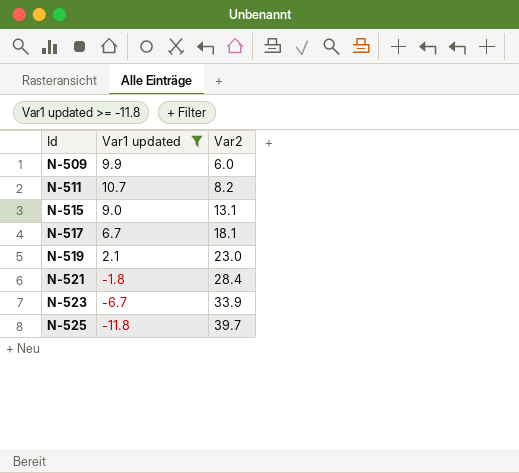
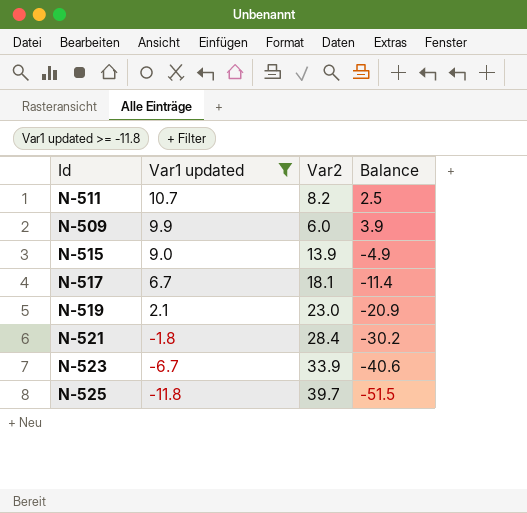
row order: Id ascending -> Var1 updated descending
column Balance | formula: none -> [Var1 updated] - [Var2]
N-515 | Var2: 13.1 -> 13.9

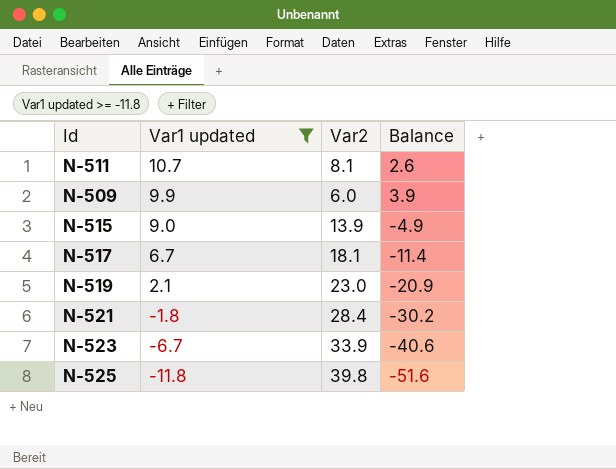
N-511 | Var2: 8.2 -> 8.1
N-511 | Balance: 2.5 -> 2.6
N-525 | Var2: 39.7 -> 39.8
N-525 | Balance: -51.5 -> -51.6

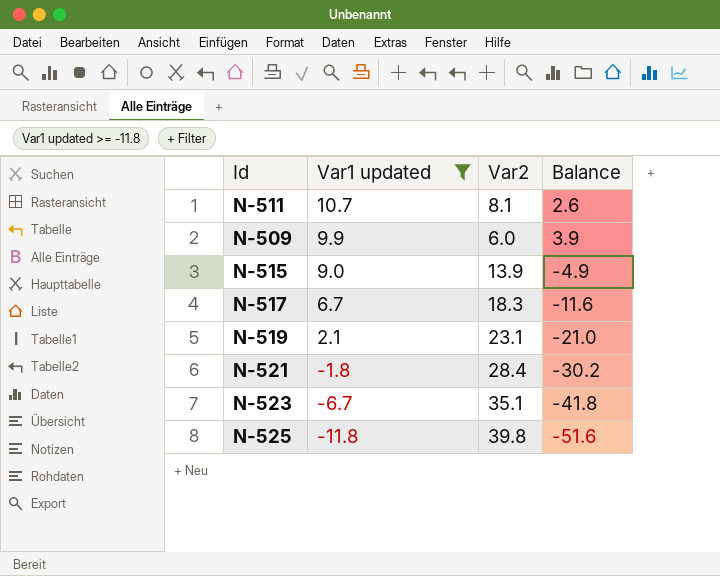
N-517 | Var2: 18.1 -> 18.3
N-517 | Balance: -11.4 -> -11.6
N-519 | Var2: 23.0 -> 23.1
N-519 | Balance: -20.9 -> -21.0
N-523 | Var2: 33.9 -> 35.1
N-523 | Balance: -40.6 -> -41.8

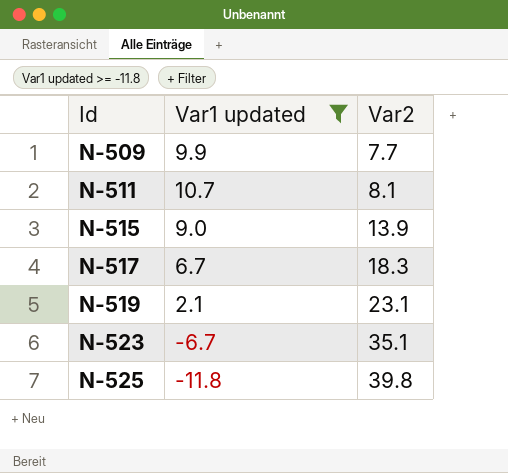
row order: Var1 updated descending -> Id ascending
column Balance | formula: [Var1 updated] - [Var2] -> none
row N-521: -1.8 | 28.4 | -30.2 -> none
N-509 | Var2: 6.0 -> 7.7

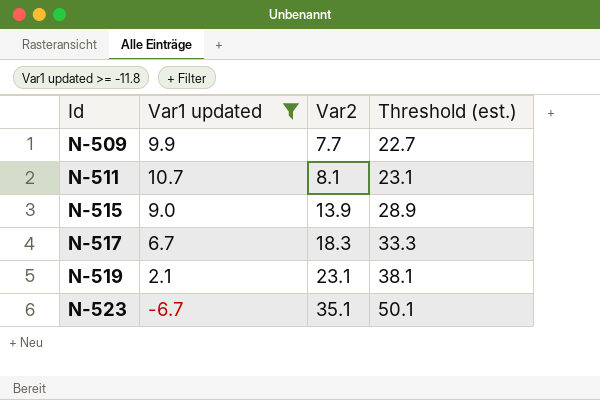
column Threshold (est.) | formula: none -> [Var2] + 15
row N-525: -11.8 | 39.8 -> none

